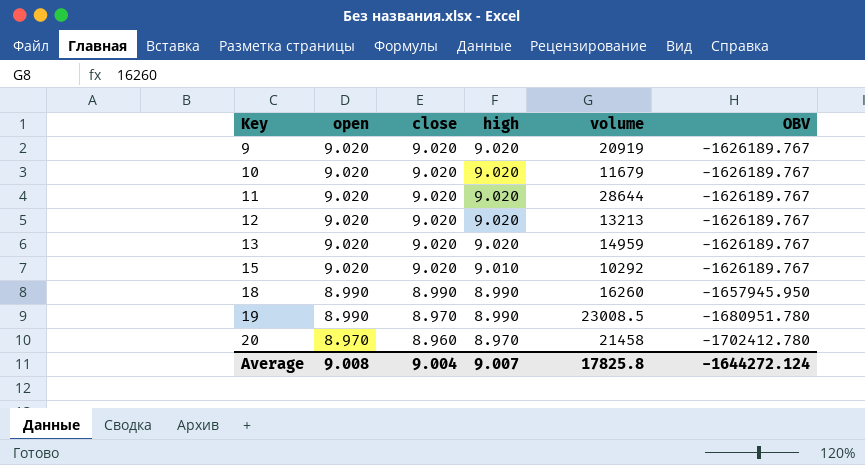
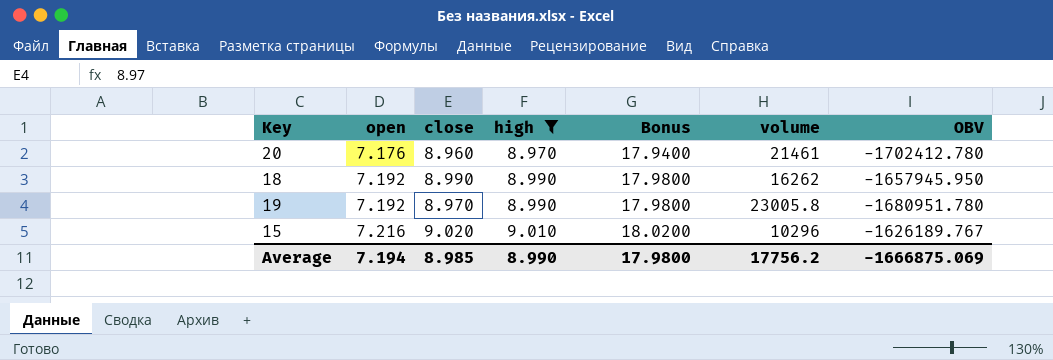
filter: none -> high != 9.020
row order: Key ascending -> open ascending
column Bonus | formula: none -> [high] * 2
20 | open: 8.970 -> 7.176
20 | volume: 21458 -> 21461
18 | open: 8.990 -> 7.192
18 | volume: 16260 -> 16262
19 | open: 8.990 -> 7.192
19 | volume: 23008.5 -> 23005.8
15 | open: 9.020 -> 7.216
15 | volume: 10292 -> 10296
Average | open: 9.008 -> 7.194
Average | close: 9.004 -> 8.985
Average | high: 9.007 -> 8.990
Average | volume: 17825.8 -> 17756.2
Average | OBV: -1644272.124 -> -1666875.069

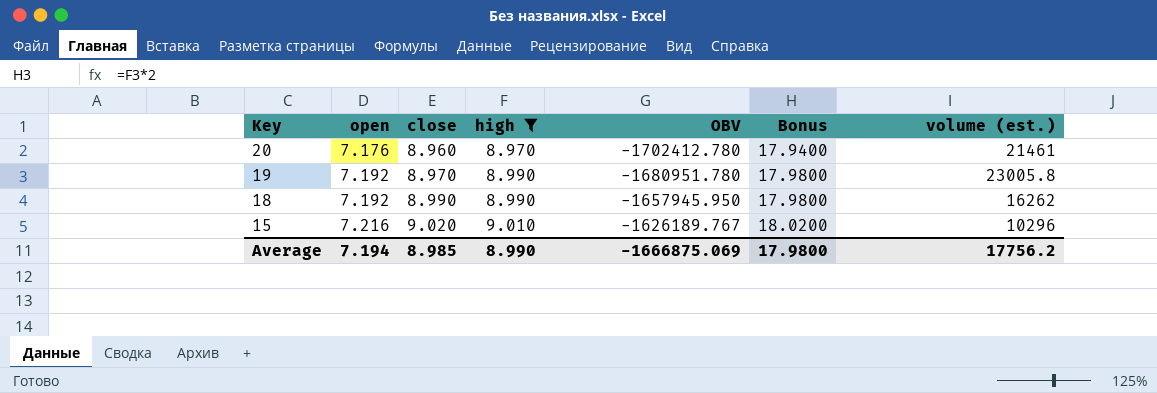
row order: open ascending -> Key descending
column OBV | position: 7 -> 5
column name: volume -> volume (est.)

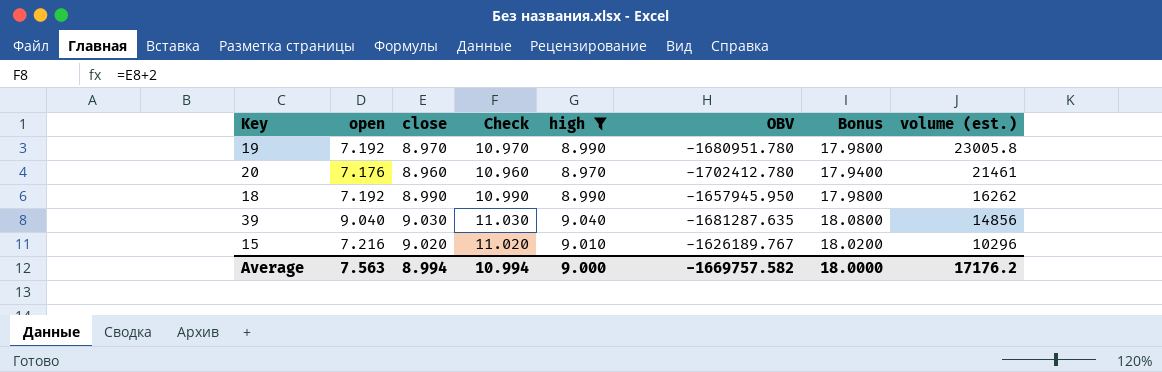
row order: Key descending -> volume (est.) descending
column Check | formula: none -> [close] + 2
row 39: none -> 9.040 | 9.030 | 11.030 | 9.040 | -1681287.635 | 18.0800 | 14856
Average | open: 7.194 -> 7.563
Average | close: 8.985 -> 8.994
Average | high: 8.990 -> 9.000
Average | OBV: -1666875.069 -> -1669757.582
Average | Bonus: 17.9800 -> 18.0000
Average | volume (est.): 17756.2 -> 17176.2

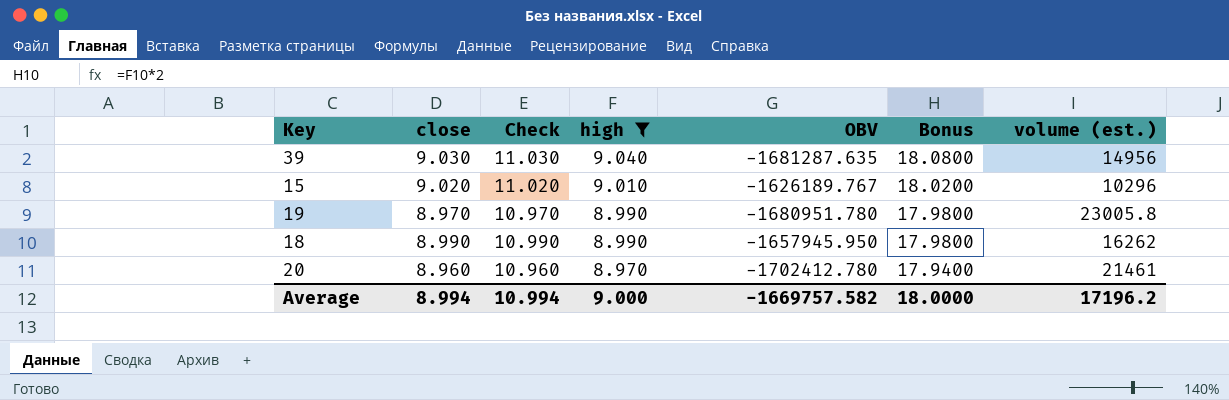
row order: volume (est.) descending -> high descending
column open | position: 2 -> none
39 | volume (est.): 14856 -> 14956
Average | volume (est.): 17176.2 -> 17196.2

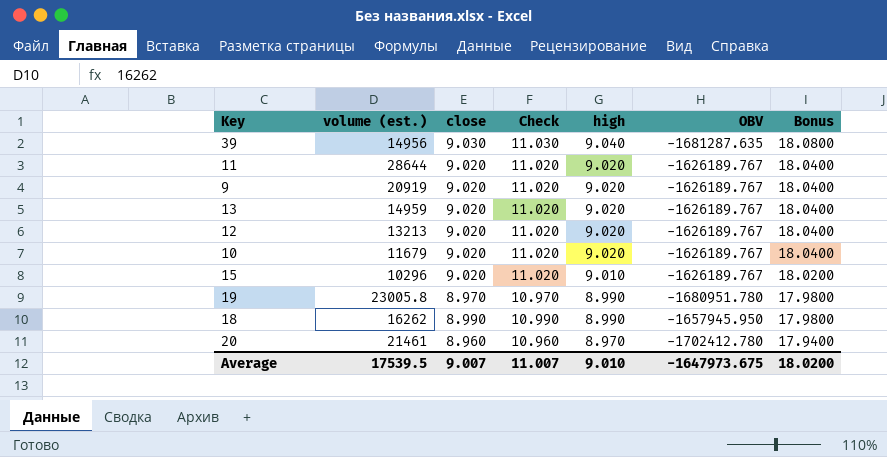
filter: high != 9.020 -> none
column volume (est.) | position: 7 -> 2
Average | volume (est.): 17196.2 -> 17539.5
Average | close: 8.994 -> 9.007
Average | Check: 10.994 -> 11.007
Average | high: 9.000 -> 9.010
Average | OBV: -1669757.582 -> -1647973.675
Average | Bonus: 18.0000 -> 18.0200

